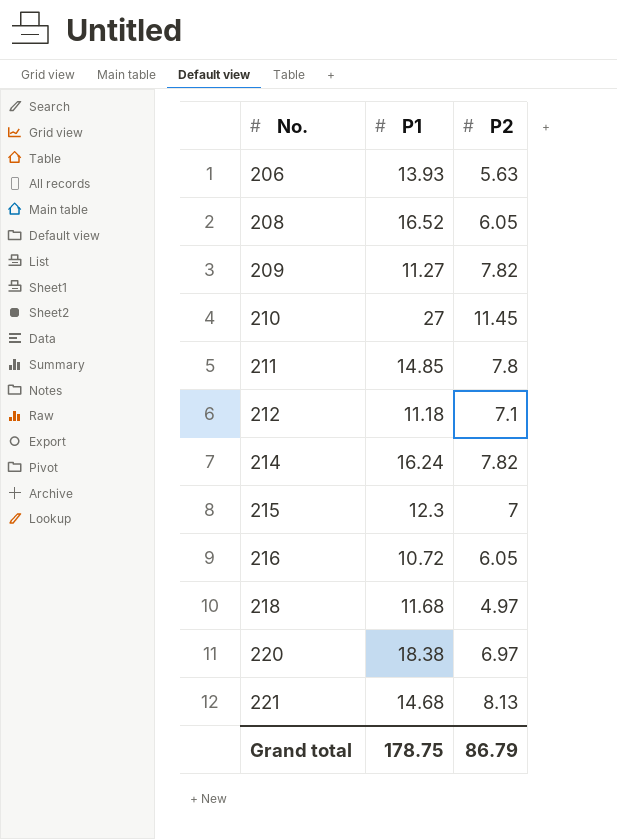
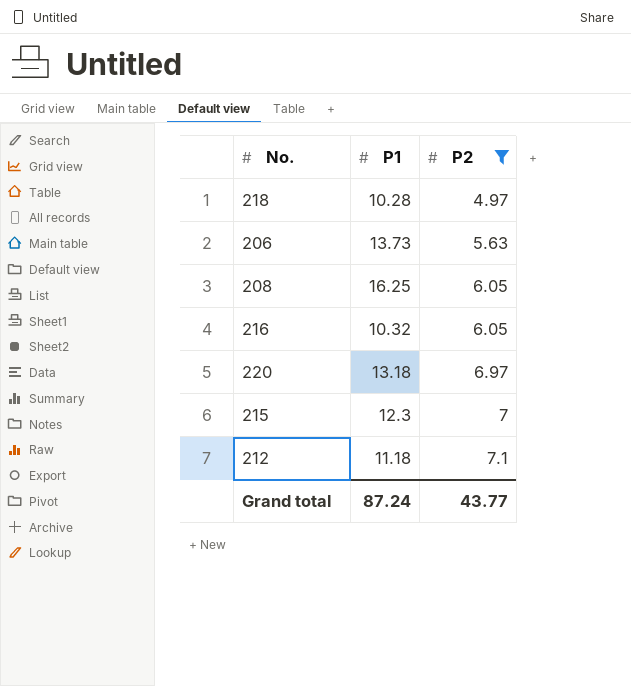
filter: none -> P2 <= 7.1
row order: No. ascending -> P2 ascending
218 | P1: 11.68 -> 10.28
206 | P1: 13.93 -> 13.73
208 | P1: 16.52 -> 16.25
216 | P1: 10.72 -> 10.32
220 | P1: 18.38 -> 13.18
Grand total | P1: 178.75 -> 87.24
Grand total | P2: 86.79 -> 43.77

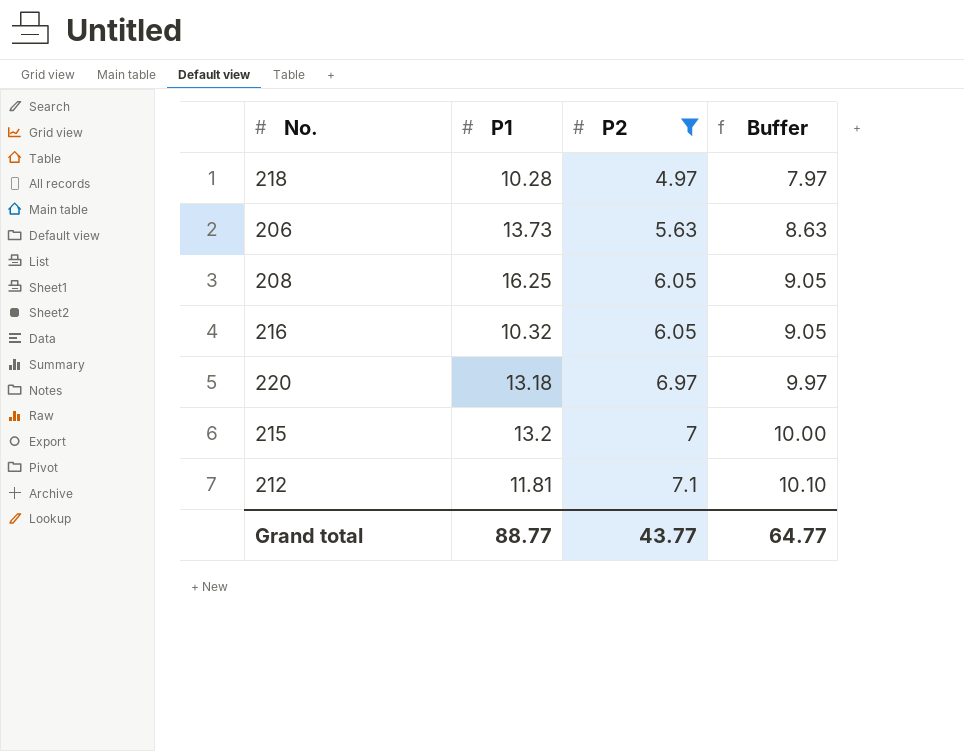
column Buffer | formula: none -> [P2] + 3
215 | P1: 12.3 -> 13.2
212 | P1: 11.18 -> 11.81
Grand total | P1: 87.24 -> 88.77

